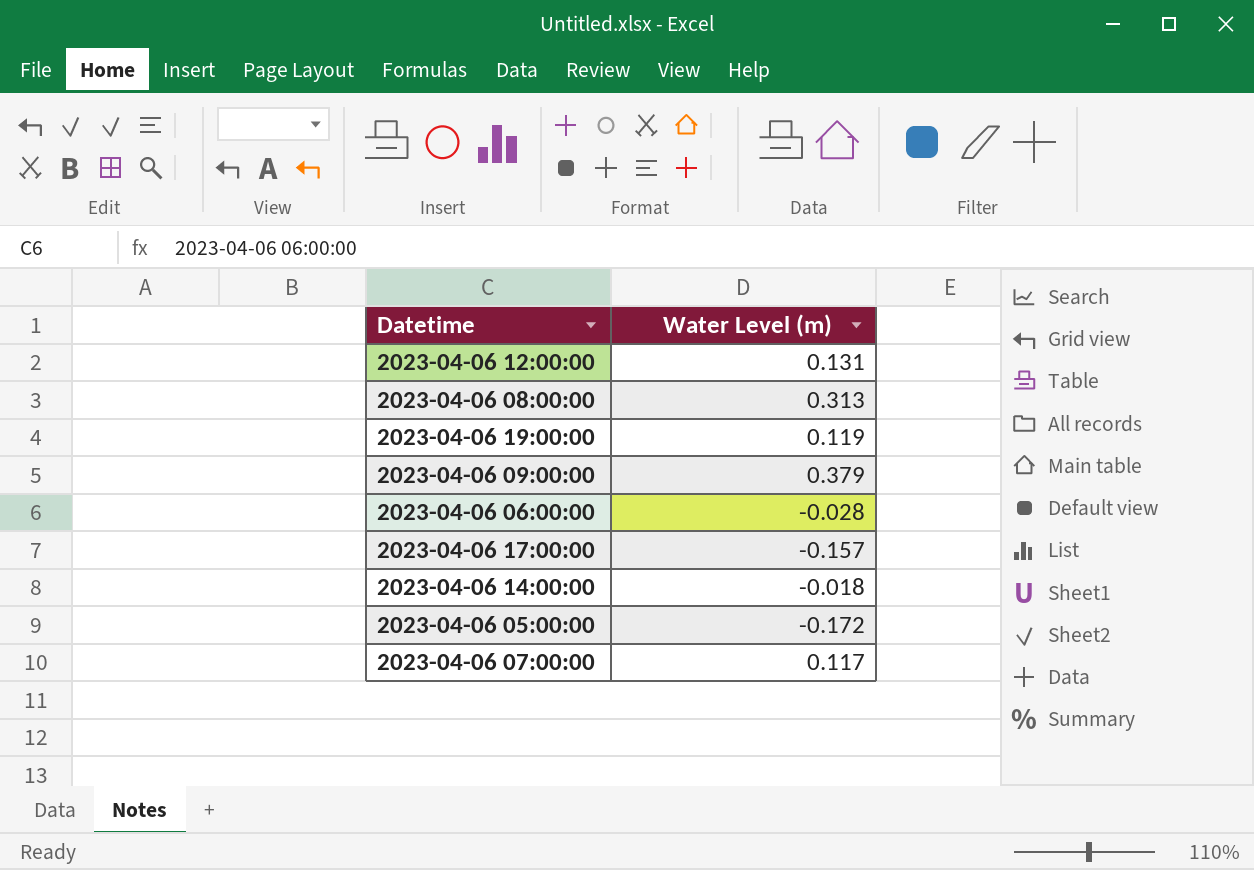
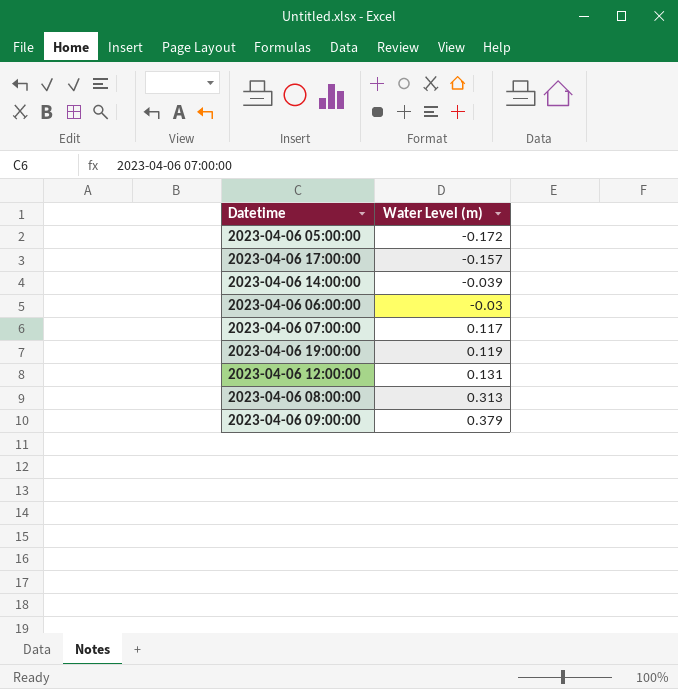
row order: none -> Water Level (m) ascending
2023-04-06 14:00:00 | Water Level (m): -0.018 -> -0.039
2023-04-06 06:00:00 | Water Level (m): -0.028 -> -0.03

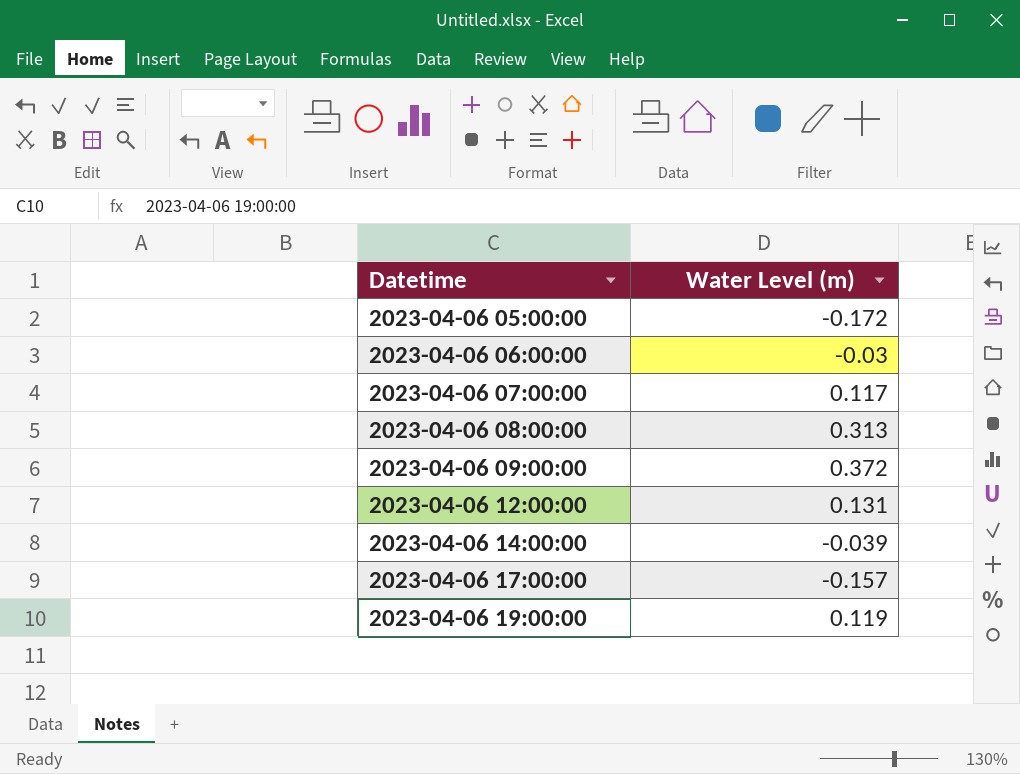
row order: Water Level (m) ascending -> Datetime ascending
2023-04-06 09:00:00 | Water Level (m): 0.379 -> 0.372

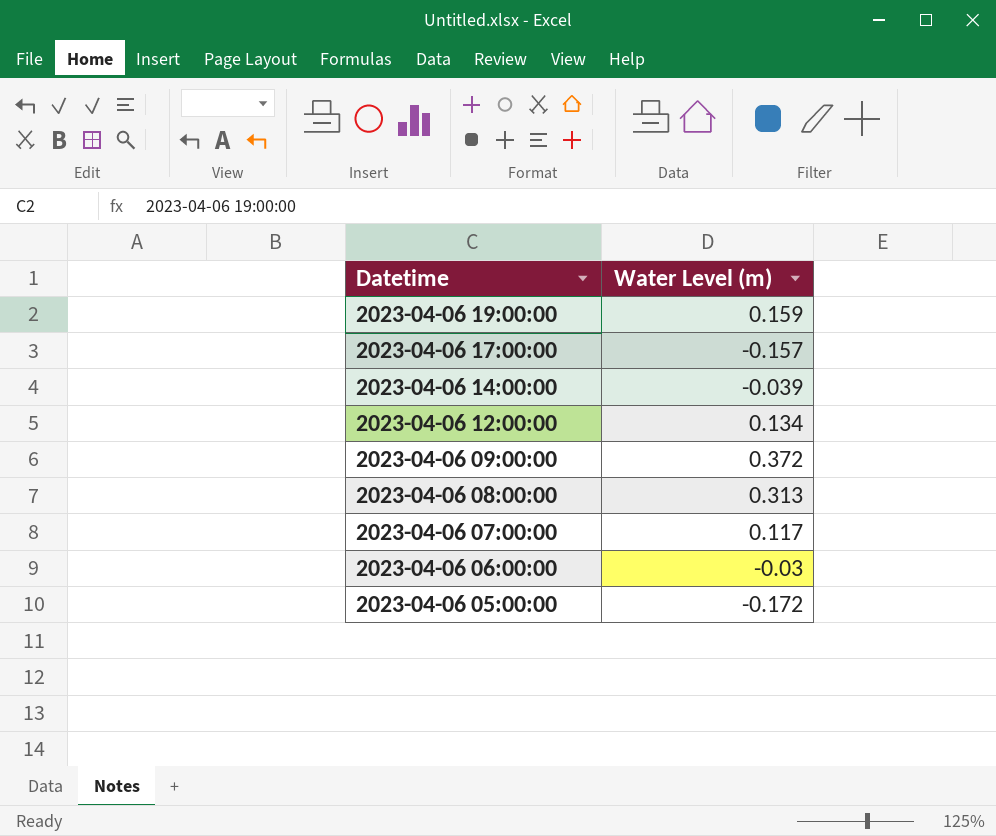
row order: Datetime ascending -> Datetime descending
2023-04-06 19:00:00 | Water Level (m): 0.119 -> 0.159
2023-04-06 12:00:00 | Water Level (m): 0.131 -> 0.134

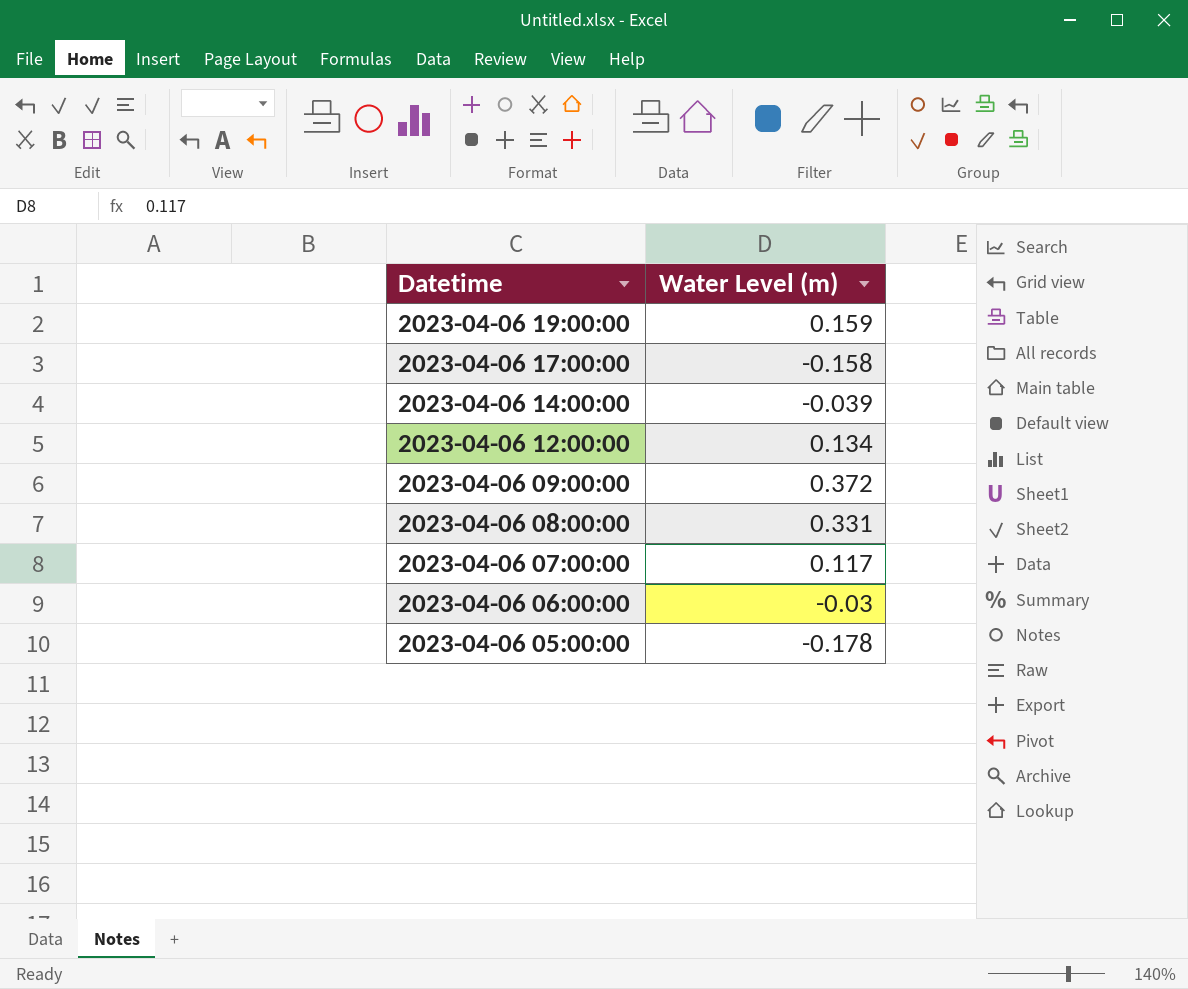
2023-04-06 17:00:00 | Water Level (m): -0.157 -> -0.158
2023-04-06 08:00:00 | Water Level (m): 0.313 -> 0.331
2023-04-06 05:00:00 | Water Level (m): -0.172 -> -0.178

